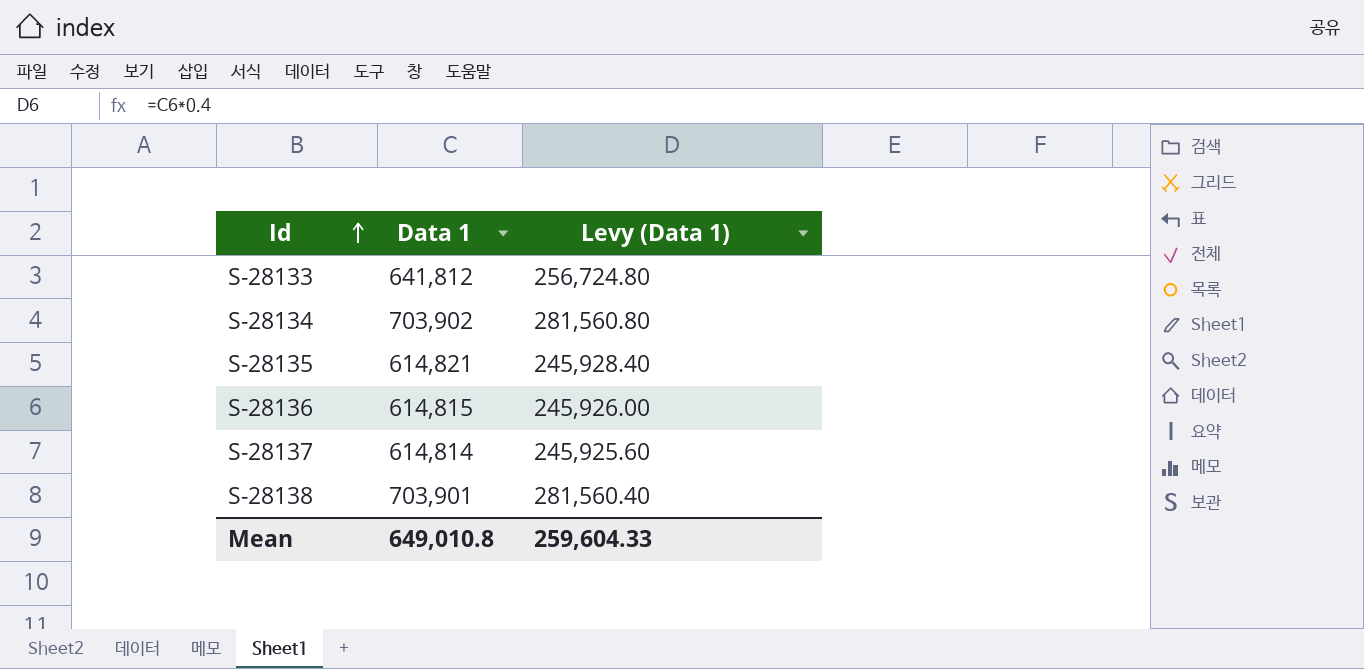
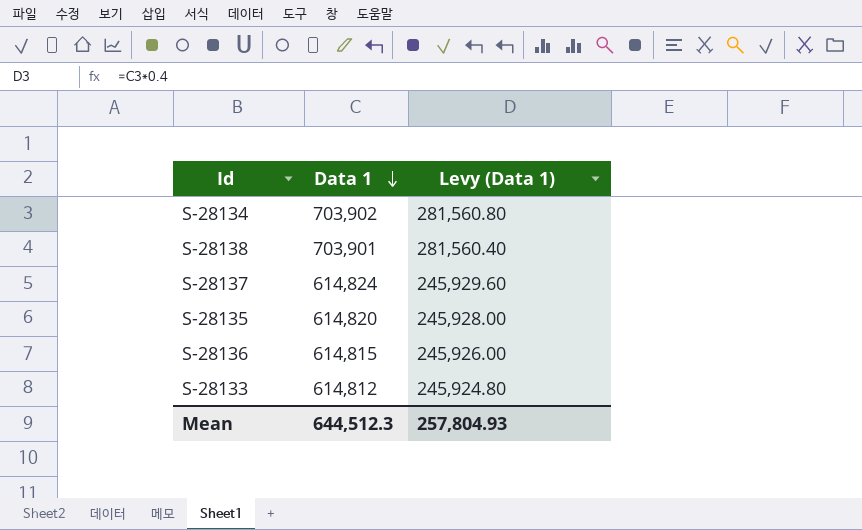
row order: Id ascending -> Data 1 descending
S-28137 | Data 1: 614,814 -> 614,824
S-28137 | Levy (Data 1): 245,925.60 -> 245,929.60
S-28135 | Data 1: 614,821 -> 614,820
S-28135 | Levy (Data 1): 245,928.40 -> 245,928.00
S-28133 | Data 1: 641,812 -> 614,812
S-28133 | Levy (Data 1): 256,724.80 -> 245,924.80
Mean | Data 1: 649,010.8 -> 644,512.3
Mean | Levy (Data 1): 259,604.33 -> 257,804.93

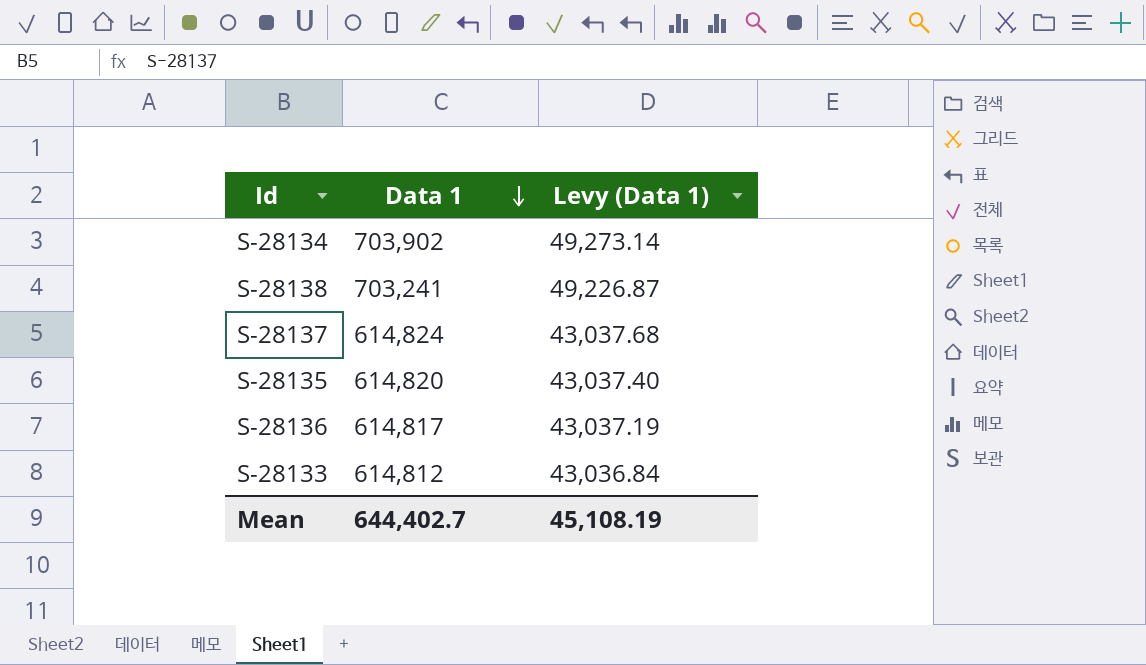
column Levy (Data 1) | formula: [Data 1] * 0.4 -> [Data 1] * 0.07
S-28138 | Data 1: 703,901 -> 703,241
S-28136 | Data 1: 614,815 -> 614,817
Mean | Data 1: 644,512.3 -> 644,402.7
Mean | Levy (Data 1): 257,804.93 -> 45,108.19

